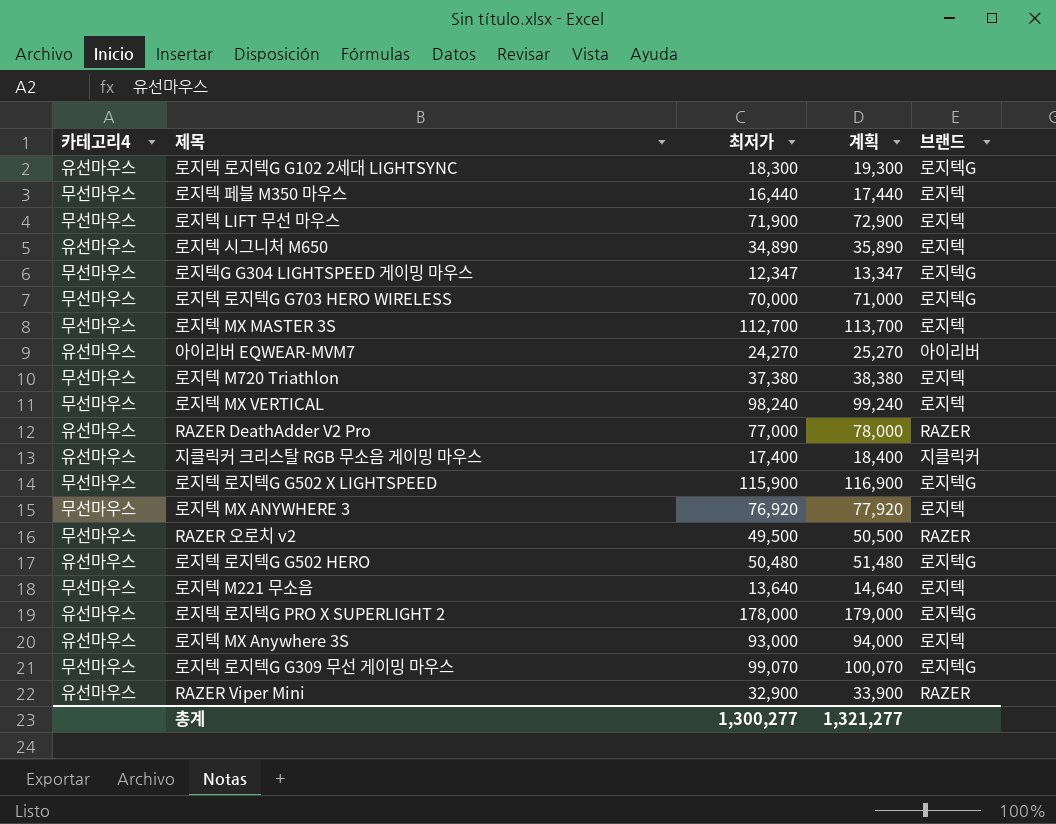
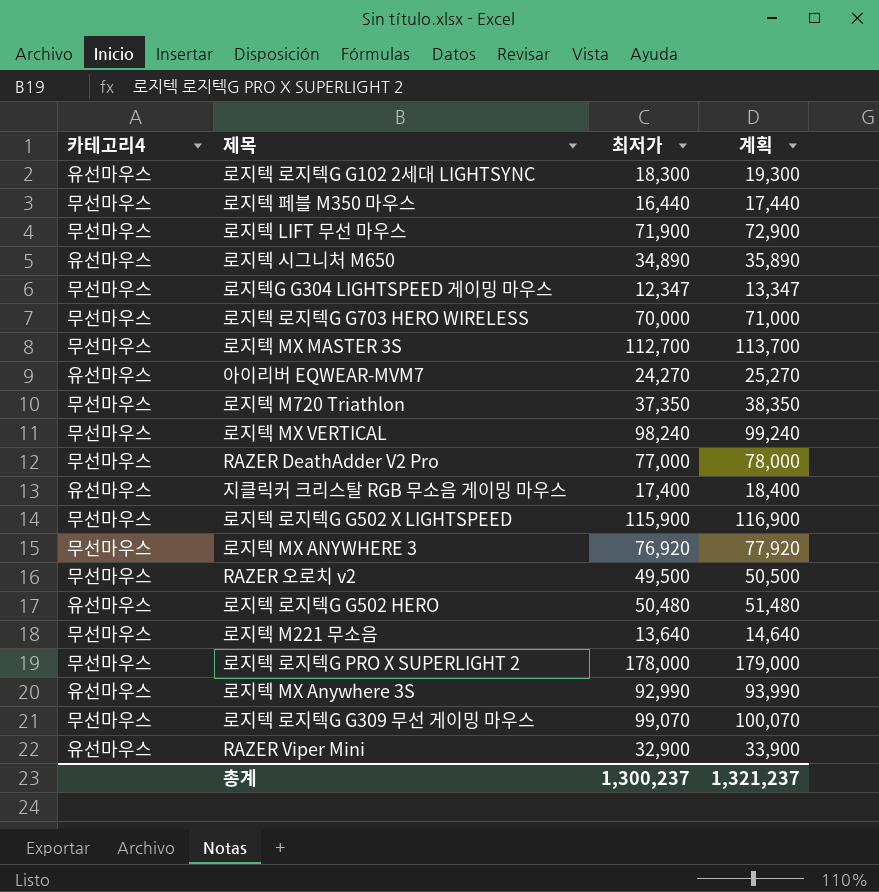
column 브랜드 | position: 5 -> none
로지텍 M720 Triathlon | 최저가: 37,380 -> 37,350
로지텍 M720 Triathlon | 계획: 38,380 -> 38,350
RAZER DeathAdder V2 Pro | 카테고리4: 유선마우스 -> 무선마우스
로지텍 로지텍G PRO X SUPERLIGHT 2 | 카테고리4: 유선마우스 -> 무선마우스
로지텍 MX Anywhere 3S | 최저가: 93,000 -> 92,990
로지텍 MX Anywhere 3S | 계획: 94,000 -> 93,990
총계 | 최저가: 1,300,277 -> 1,300,237
총계 | 계획: 1,321,277 -> 1,321,237

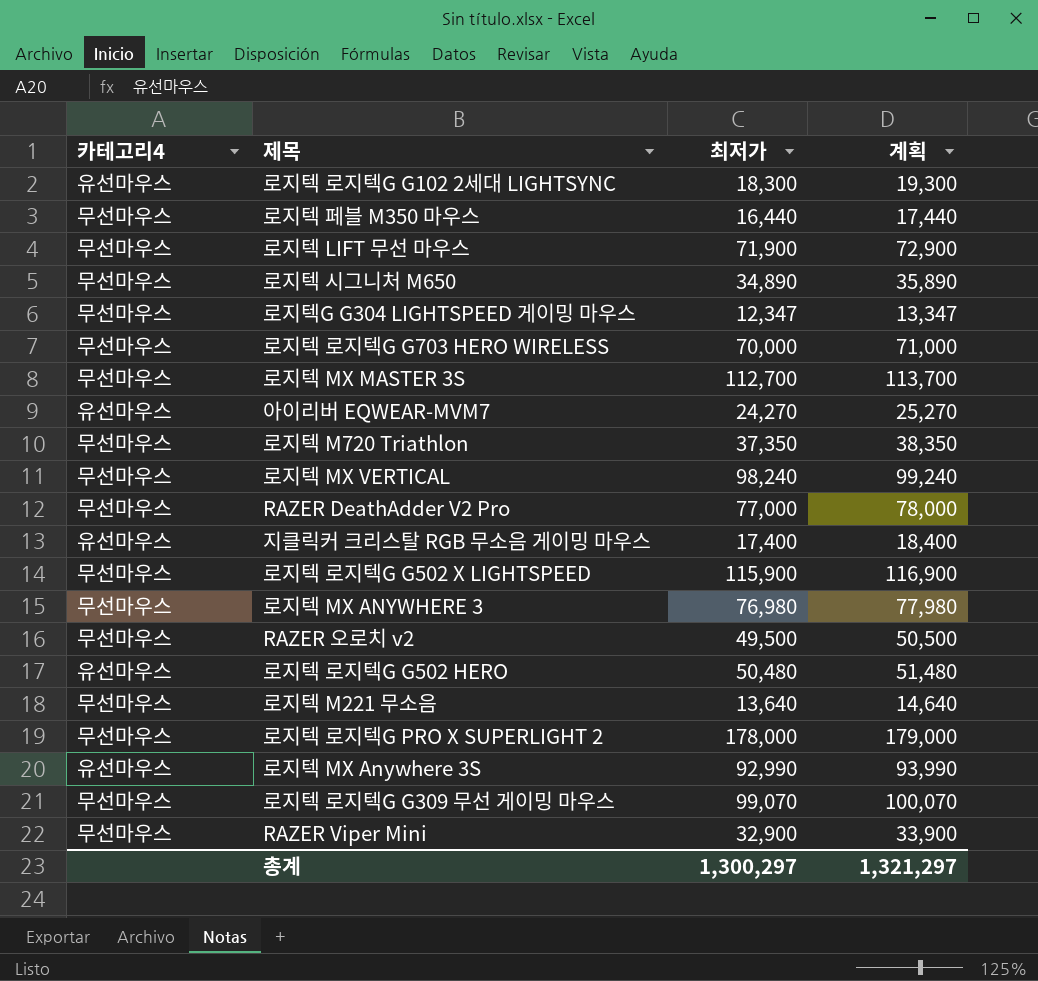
로지텍 시그니처 M650 | 카테고리4: 유선마우스 -> 무선마우스
로지텍 MX ANYWHERE 3 | 최저가: 76,920 -> 76,980
로지텍 MX ANYWHERE 3 | 계획: 77,920 -> 77,980
RAZER Viper Mini | 카테고리4: 유선마우스 -> 무선마우스
총계 | 최저가: 1,300,237 -> 1,300,297
총계 | 계획: 1,321,237 -> 1,321,297

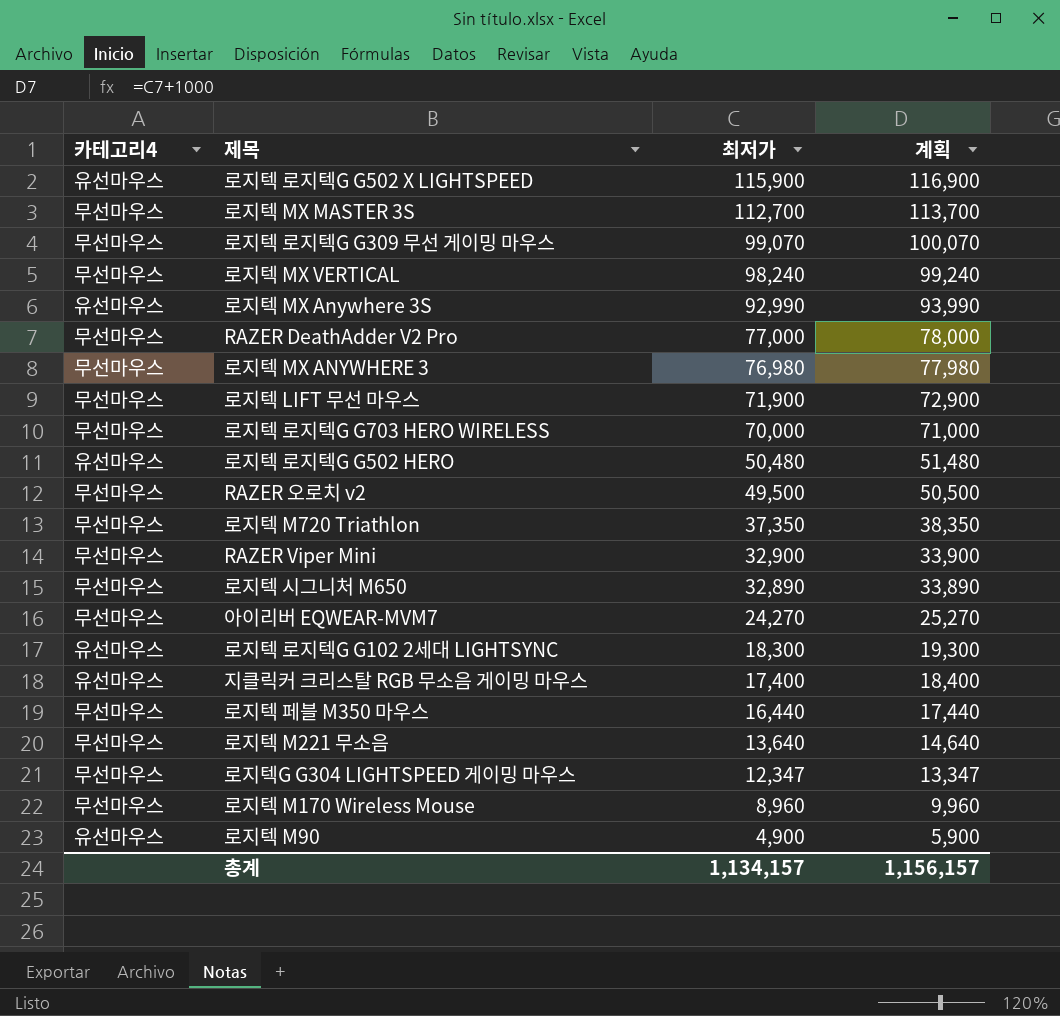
row order: none -> 최저가 descending
row 로지텍 로지텍G PRO X SUPERLIGHT 2: 무선마우스 | 178,000 | 179,000 -> none
로지텍 로지텍G G502 X LIGHTSPEED | 카테고리4: 무선마우스 -> 유선마우스
로지텍 시그니처 M650 | 최저가: 34,890 -> 32,890
로지텍 시그니처 M650 | 계획: 35,890 -> 33,890
아이리버 EQWEAR-MVM7 | 카테고리4: 유선마우스 -> 무선마우스
row 로지텍 M170 Wireless Mouse: none -> 무선마우스 | 8,960 | 9,960
row 로지텍 M90: none -> 유선마우스 | 4,900 | 5,900
총계 | 최저가: 1,300,297 -> 1,134,157
총계 | 계획: 1,321,297 -> 1,156,157

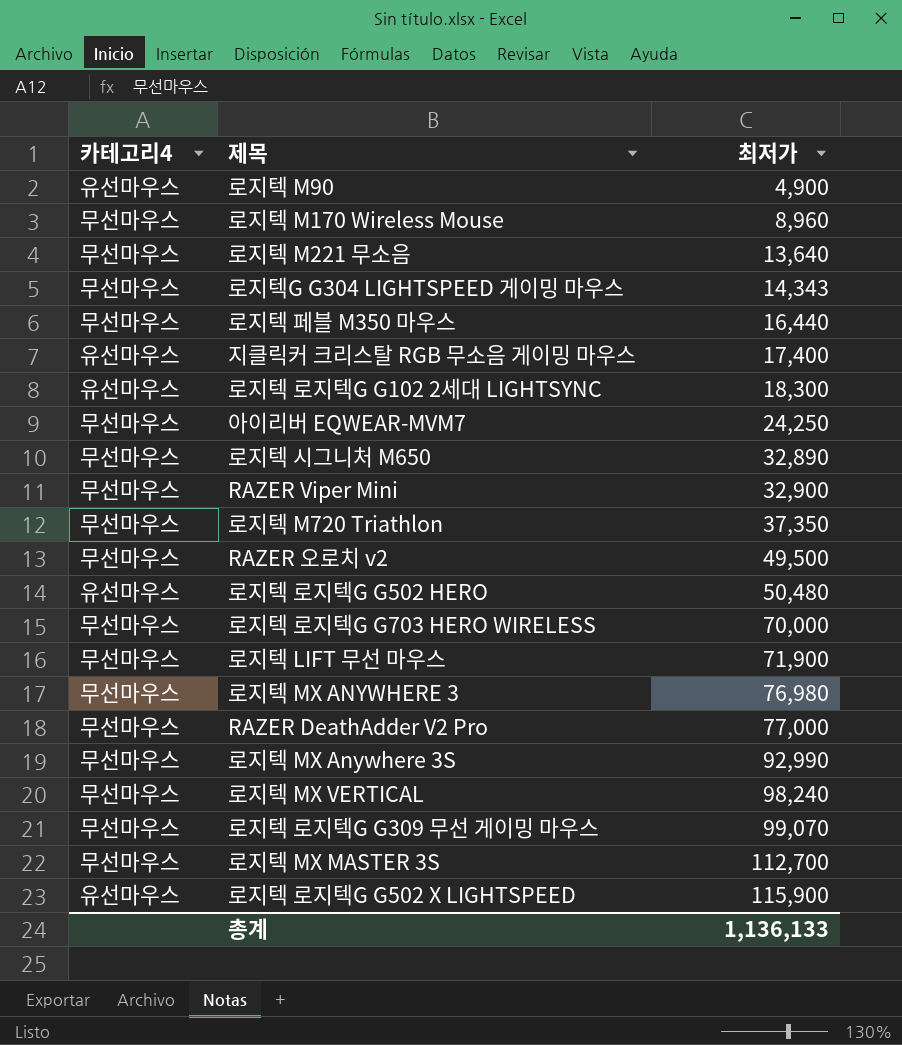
row order: 최저가 descending -> 최저가 ascending
column 계획 | formula: [최저가] + 1000 -> none
로지텍G G304 LIGHTSPEED 게이밍 마우스 | 최저가: 12,347 -> 14,343
아이리버 EQWEAR-MVM7 | 최저가: 24,270 -> 24,250
로지텍 MX Anywhere 3S | 카테고리4: 유선마우스 -> 무선마우스
총계 | 최저가: 1,134,157 -> 1,136,133

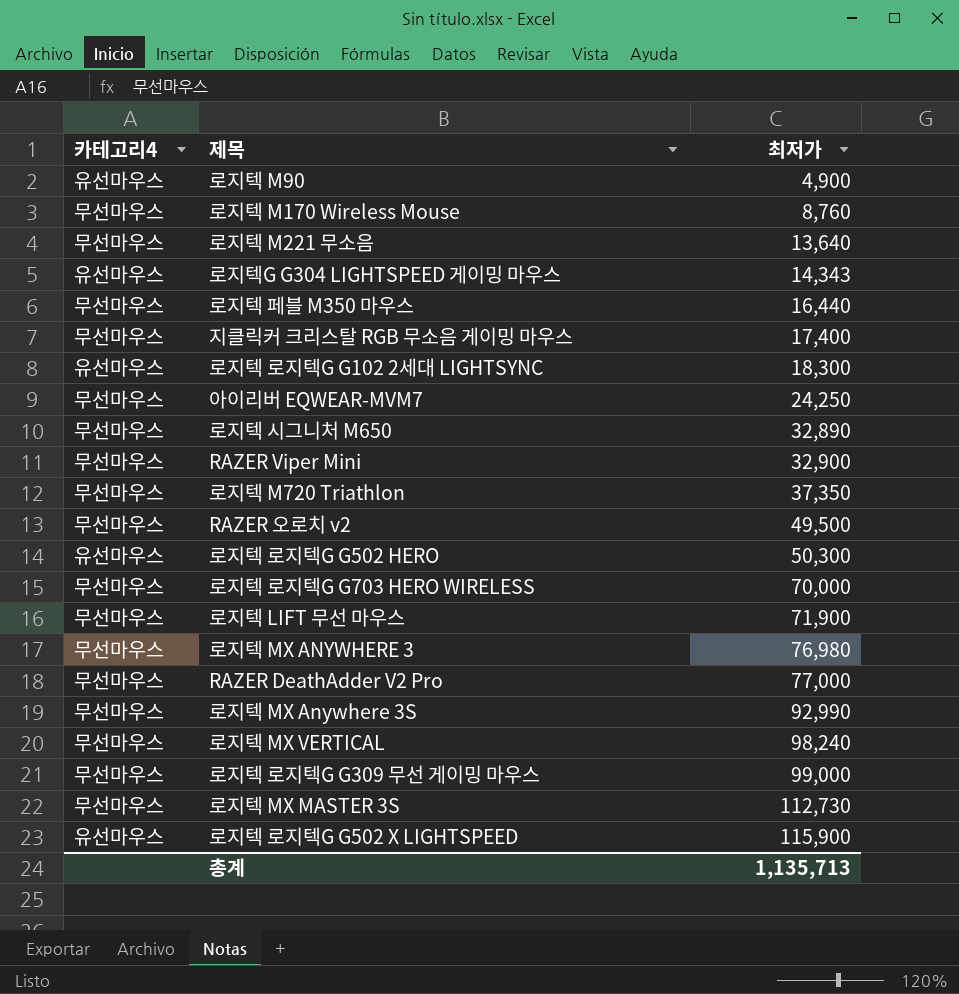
로지텍 M170 Wireless Mouse | 최저가: 8,960 -> 8,760
로지텍G G304 LIGHTSPEED 게이밍 마우스 | 카테고리4: 무선마우스 -> 유선마우스
지클릭커 크리스탈 RGB 무소음 게이밍 마우스 | 카테고리4: 유선마우스 -> 무선마우스
로지텍 로지텍G G502 HERO | 최저가: 50,480 -> 50,300
로지텍 로지텍G G309 무선 게이밍 마우스 | 최저가: 99,070 -> 99,000
로지텍 MX MASTER 3S | 최저가: 112,700 -> 112,730
총계 | 최저가: 1,136,133 -> 1,135,713

